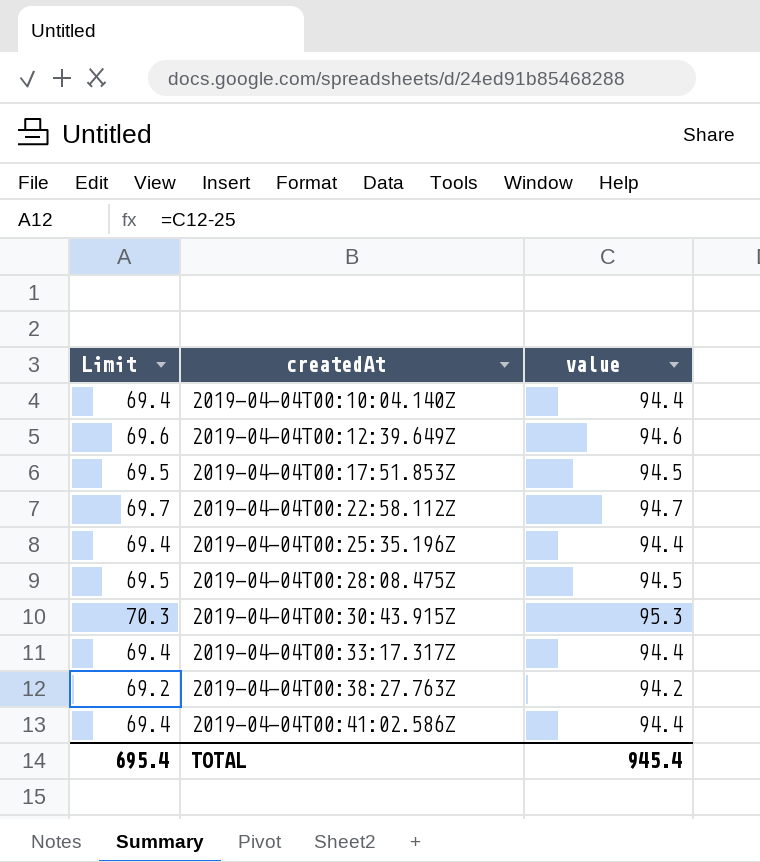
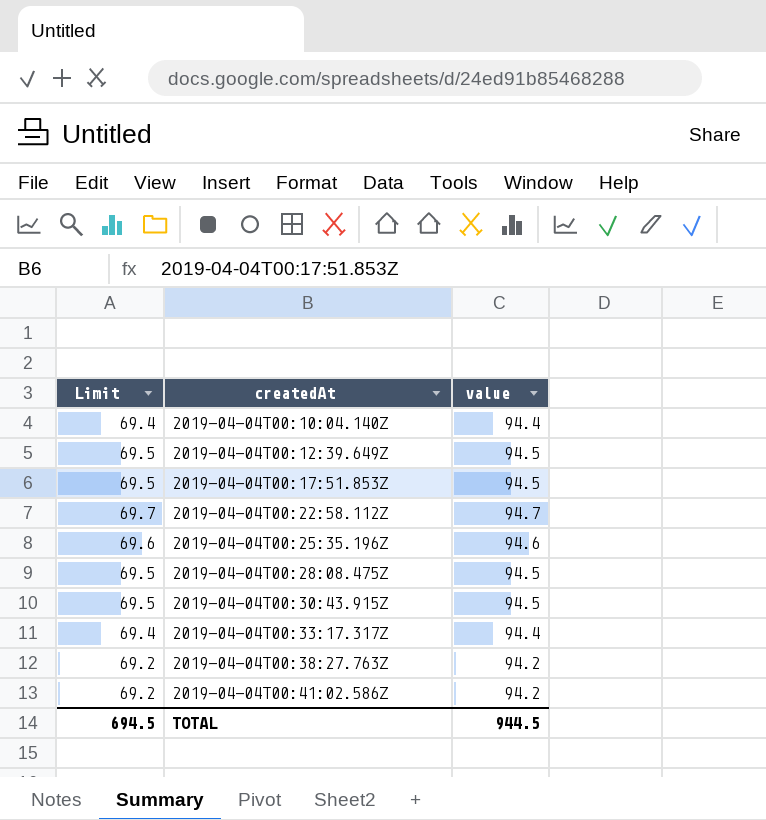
2019-04-04T00:12:39.649Z | Limit: 69.6 -> 69.5
2019-04-04T00:12:39.649Z | value: 94.6 -> 94.5
2019-04-04T00:25:35.196Z | Limit: 69.4 -> 69.6
2019-04-04T00:25:35.196Z | value: 94.4 -> 94.6
2019-04-04T00:30:43.915Z | Limit: 70.3 -> 69.5
2019-04-04T00:30:43.915Z | value: 95.3 -> 94.5
2019-04-04T00:41:02.586Z | Limit: 69.4 -> 69.2
2019-04-04T00:41:02.586Z | value: 94.4 -> 94.2
TOTAL | Limit: 695.4 -> 694.5
TOTAL | value: 945.4 -> 944.5

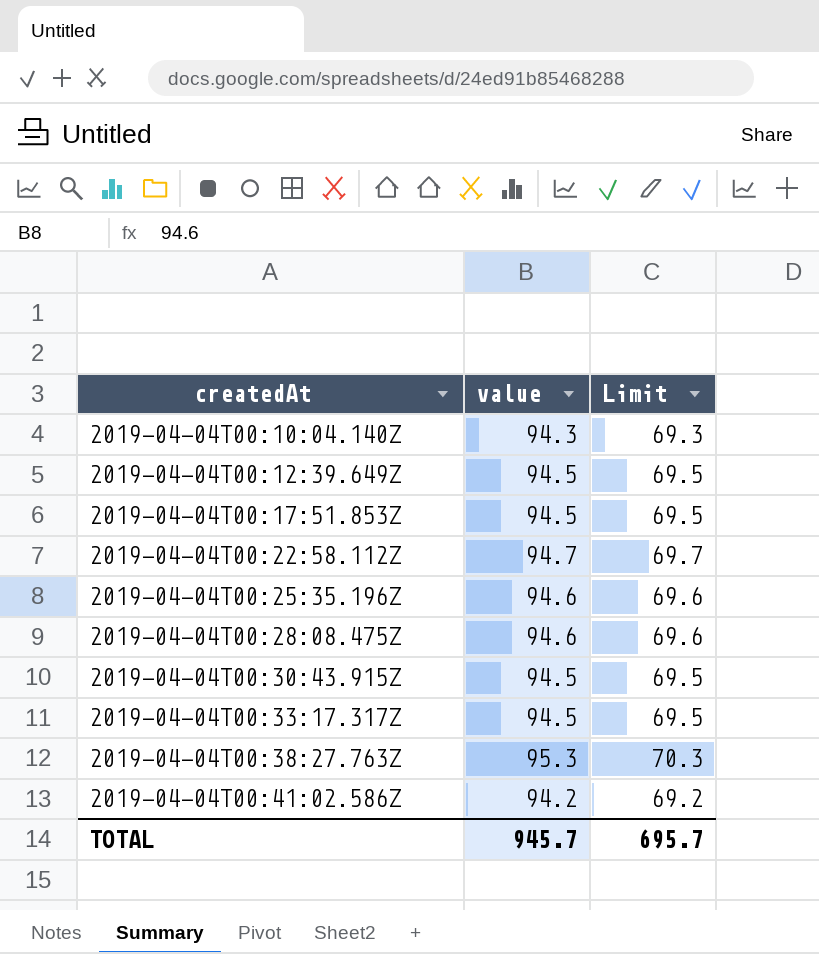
column Limit | position: 1 -> 3
2019-04-04T00:10:04.140Z | value: 94.4 -> 94.3
2019-04-04T00:10:04.140Z | Limit: 69.4 -> 69.3
2019-04-04T00:28:08.475Z | value: 94.5 -> 94.6
2019-04-04T00:28:08.475Z | Limit: 69.5 -> 69.6
2019-04-04T00:33:17.317Z | value: 94.4 -> 94.5
2019-04-04T00:33:17.317Z | Limit: 69.4 -> 69.5
2019-04-04T00:38:27.763Z | value: 94.2 -> 95.3
2019-04-04T00:38:27.763Z | Limit: 69.2 -> 70.3
TOTAL | value: 944.5 -> 945.7
TOTAL | Limit: 694.5 -> 695.7

